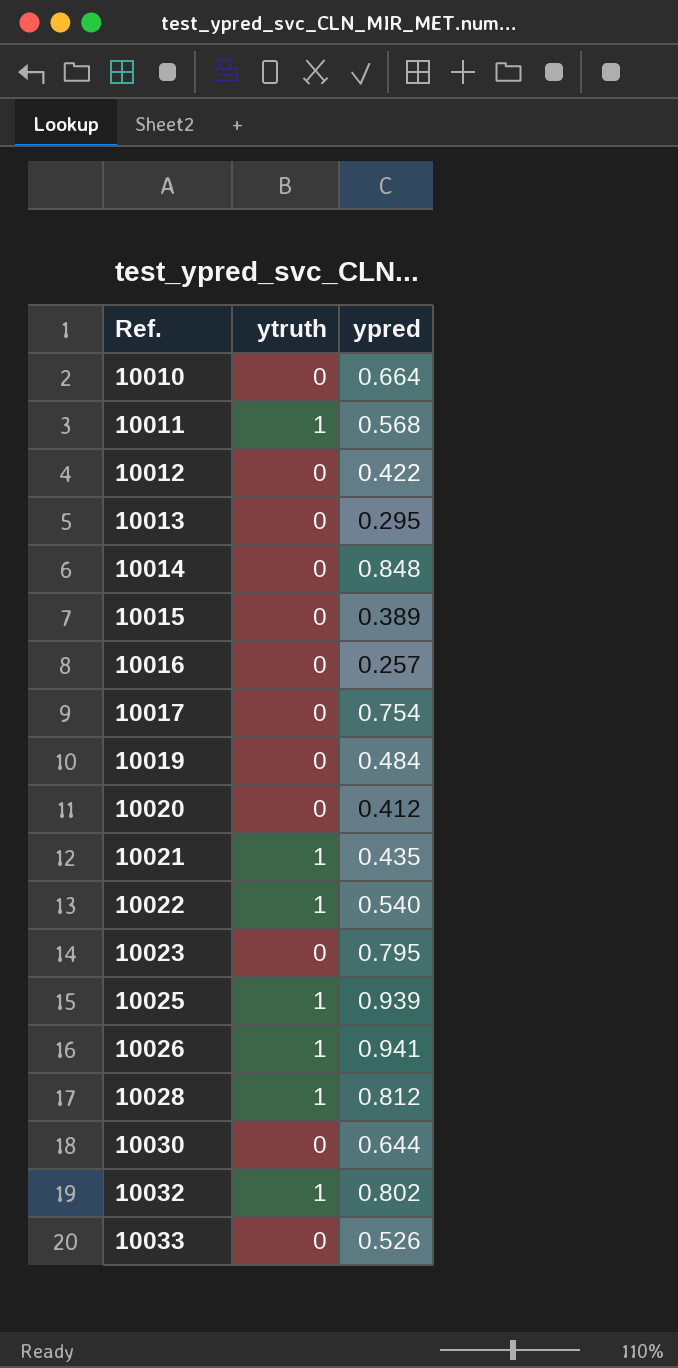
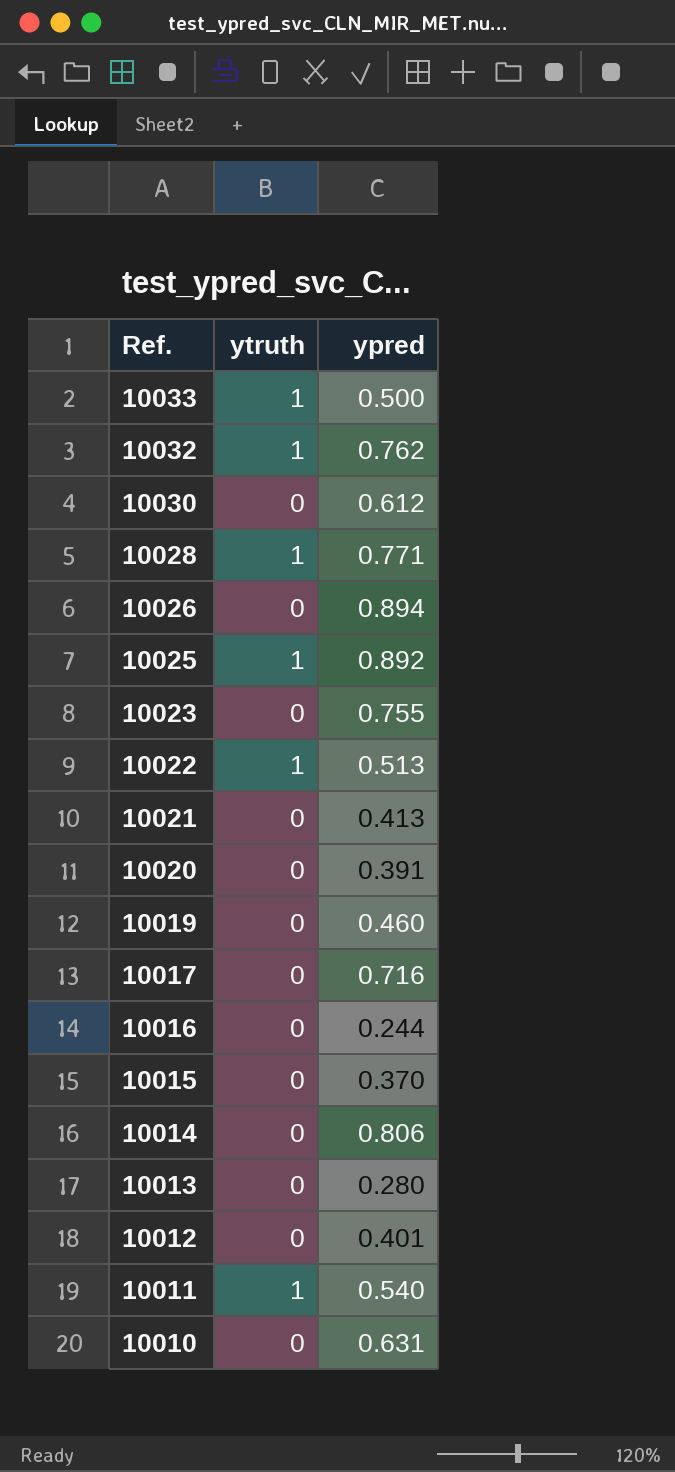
row order: Ref. ascending -> Ref. descending
10033 | ytruth: 0 -> 1
10033 | ypred: 0.526 -> 0.500
10032 | ypred: 0.802 -> 0.762
10030 | ypred: 0.644 -> 0.612
10028 | ypred: 0.812 -> 0.771
10026 | ytruth: 1 -> 0
10026 | ypred: 0.941 -> 0.894
10025 | ypred: 0.939 -> 0.892
10023 | ypred: 0.795 -> 0.755
10022 | ypred: 0.540 -> 0.513
10021 | ytruth: 1 -> 0
10021 | ypred: 0.435 -> 0.413
10020 | ypred: 0.412 -> 0.391
10019 | ypred: 0.484 -> 0.460
10017 | ypred: 0.754 -> 0.716
10016 | ypred: 0.257 -> 0.244
10015 | ypred: 0.389 -> 0.370
10014 | ypred: 0.848 -> 0.806
10013 | ypred: 0.295 -> 0.280
10012 | ypred: 0.422 -> 0.401
10011 | ypred: 0.568 -> 0.540
10010 | ypred: 0.664 -> 0.631

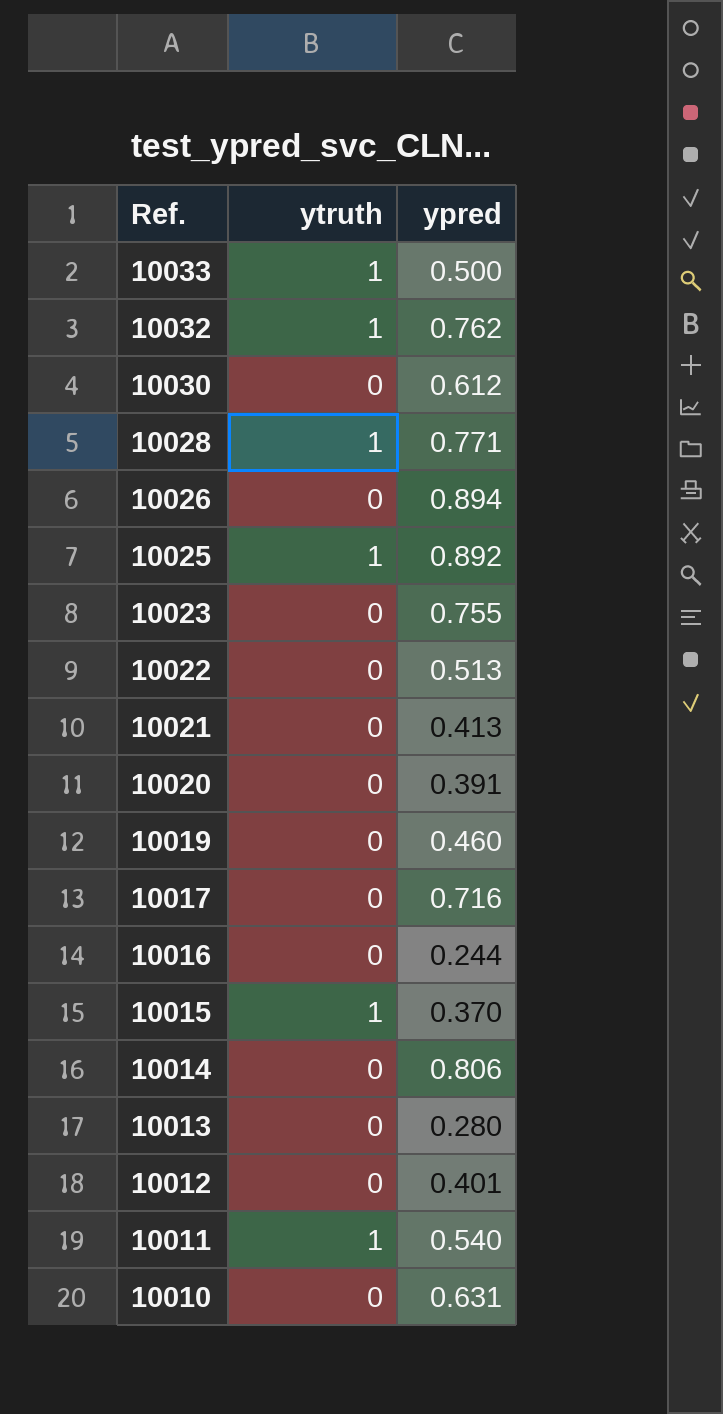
10022 | ytruth: 1 -> 0
10015 | ytruth: 0 -> 1

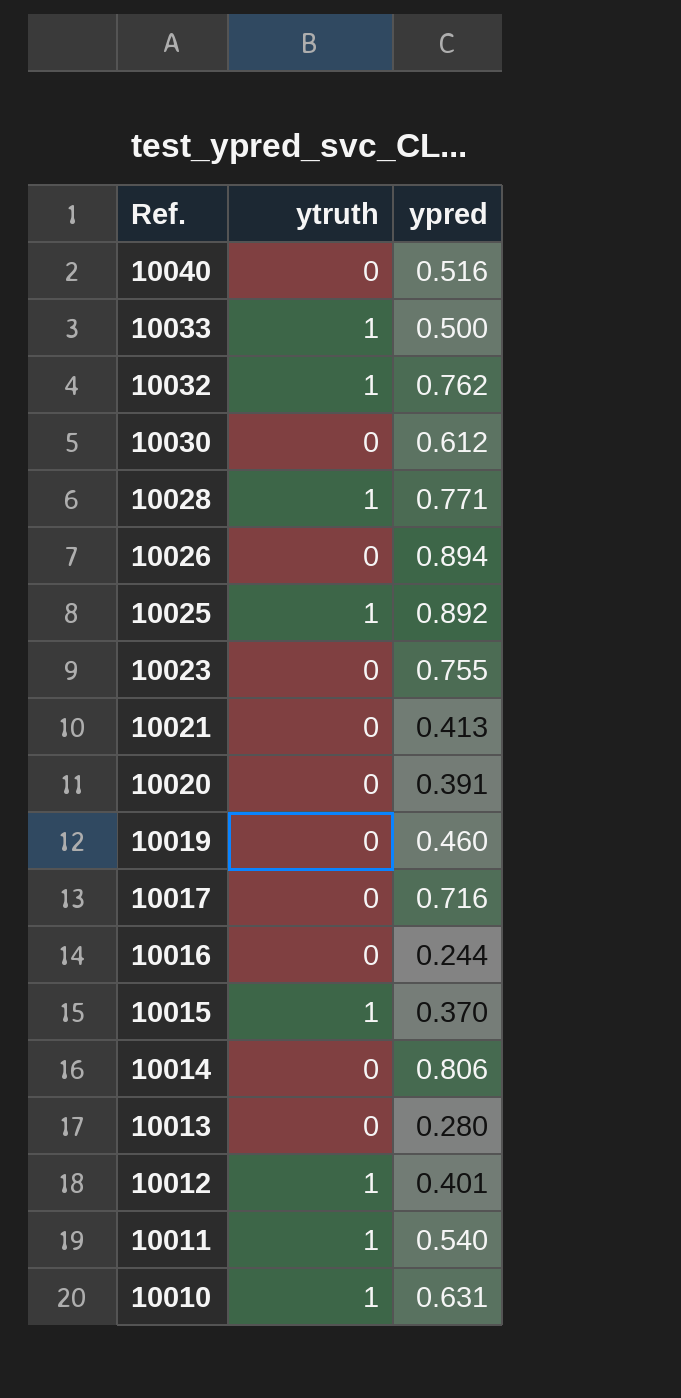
row 10022: 0 | 0.513 -> none
row 10040: none -> 0 | 0.516
10012 | ytruth: 0 -> 1
10010 | ytruth: 0 -> 1

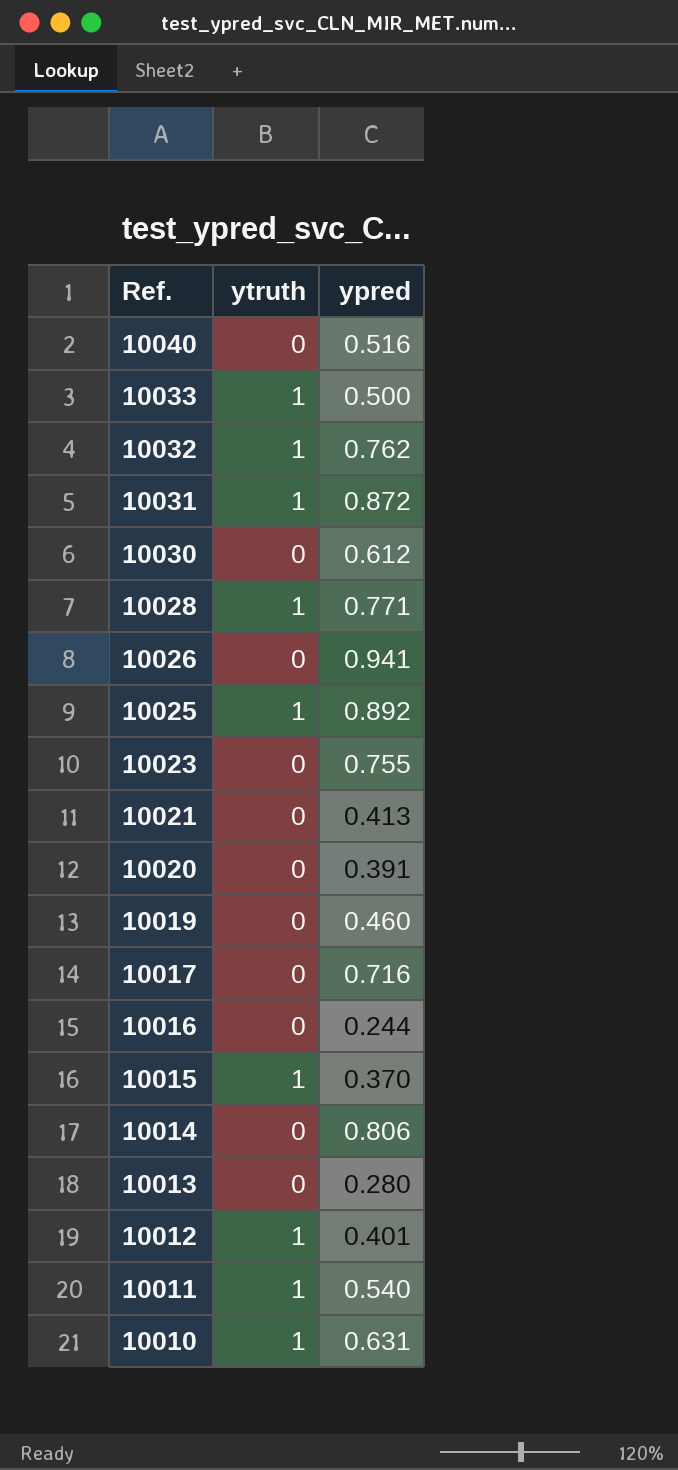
row 10031: none -> 1 | 0.872
10026 | ypred: 0.894 -> 0.941

